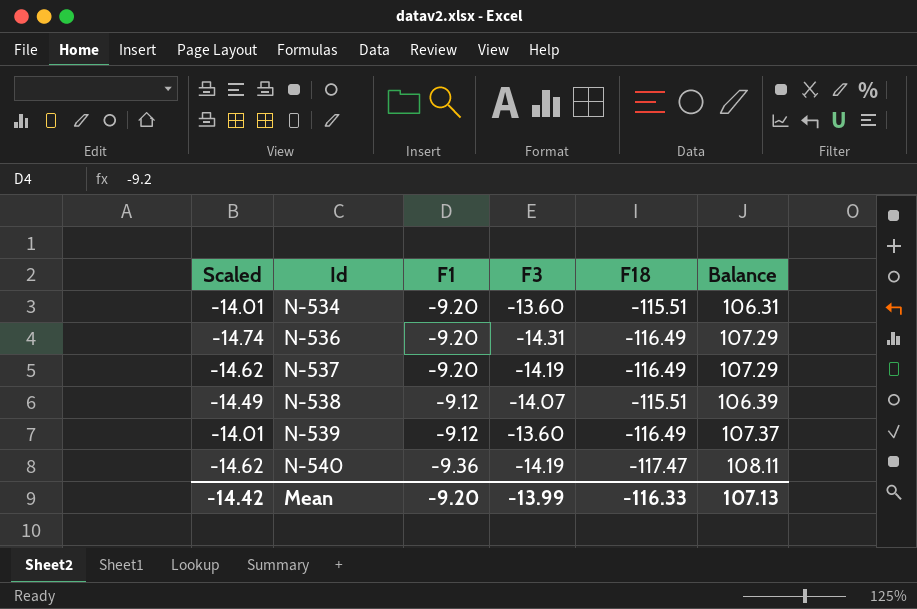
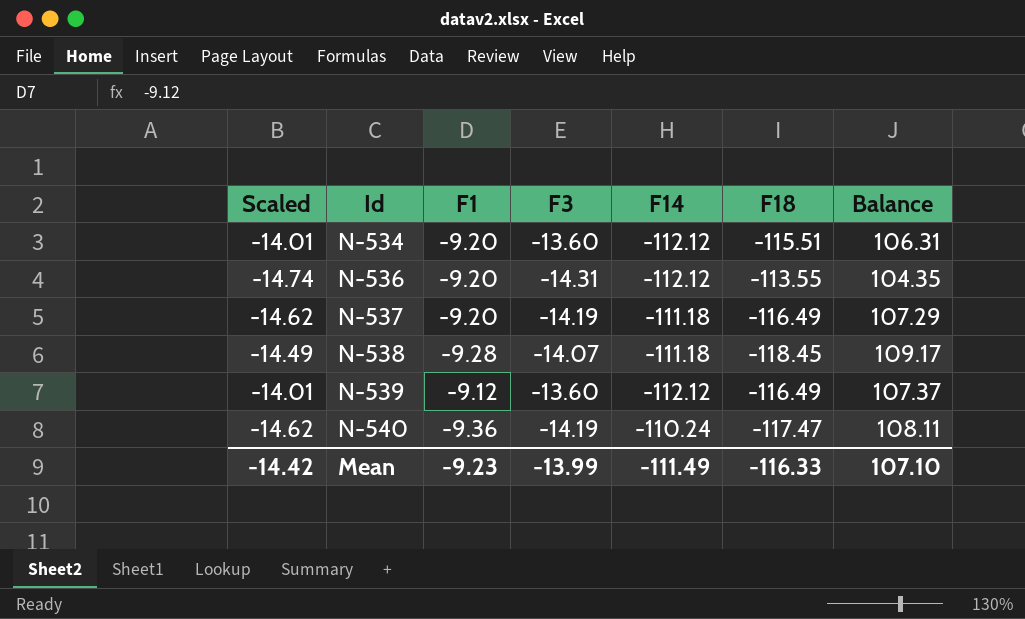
column F14 | position: none -> 5
N-536 | F18: -116.49 -> -113.55
N-536 | Balance: 107.29 -> 104.35
N-538 | F1: -9.12 -> -9.28
N-538 | F18: -115.51 -> -118.45
N-538 | Balance: 106.39 -> 109.17
Mean | F1: -9.20 -> -9.23
Mean | Balance: 107.13 -> 107.10

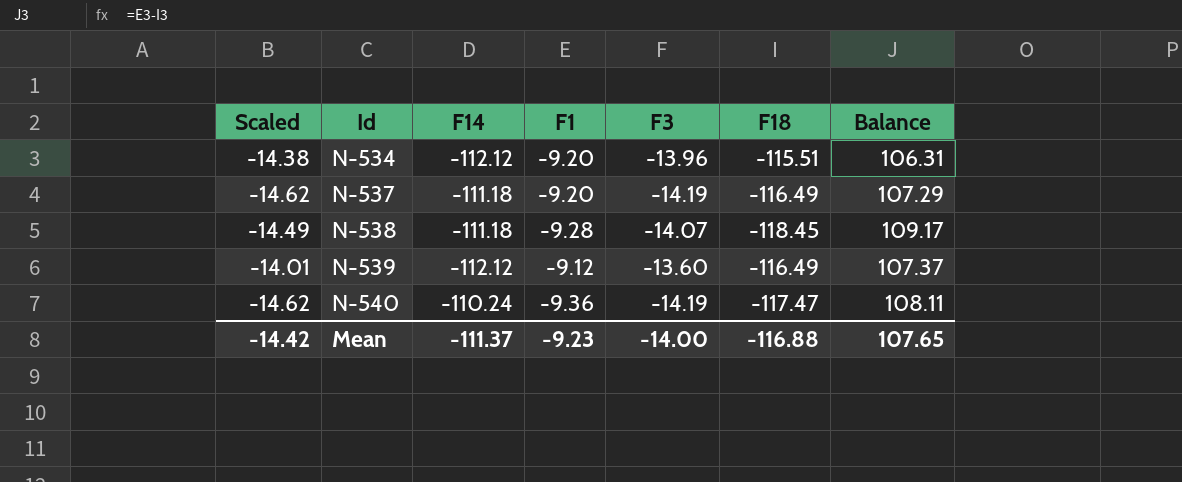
column F14 | position: 5 -> 3
row N-536: -14.74 | -9.20 | -14.31 | -112.12 | -113.55 | 104.35 -> none
N-534 | Scaled: -14.01 -> -14.38
N-534 | F3: -13.60 -> -13.96
Mean | F14: -111.49 -> -111.37
Mean | F3: -13.99 -> -14.00
Mean | F18: -116.33 -> -116.88
Mean | Balance: 107.10 -> 107.65

